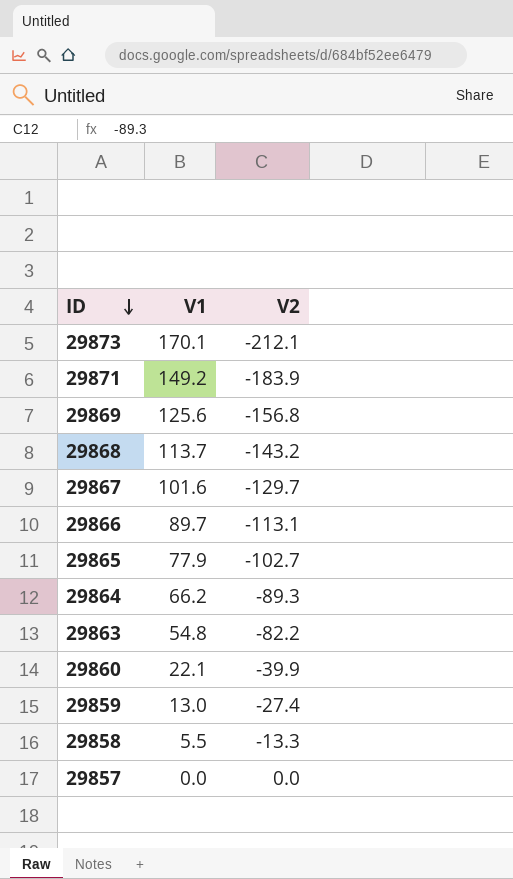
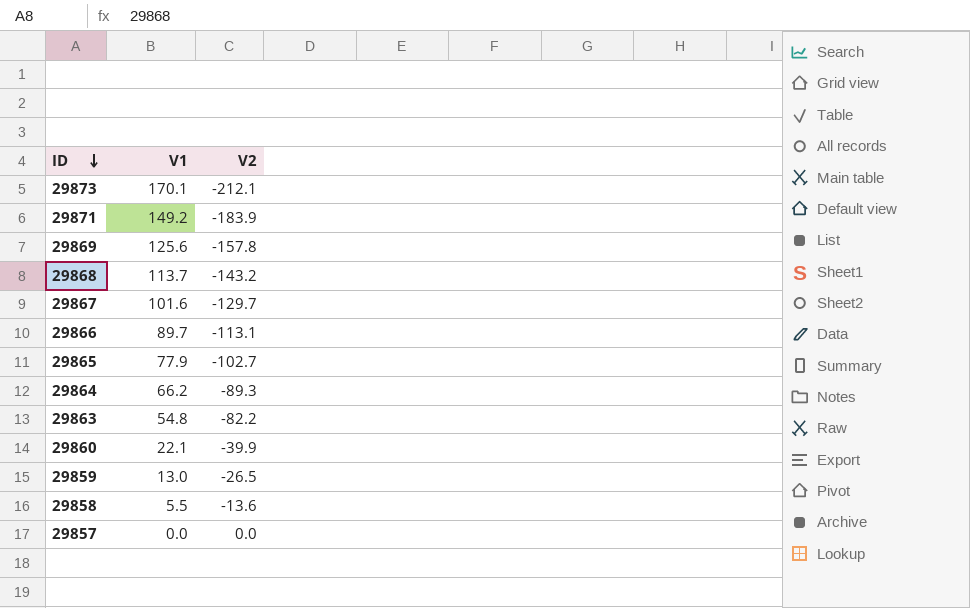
29869 | V2: -156.8 -> -157.8
29859 | V2: -27.4 -> -26.5
29858 | V2: -13.3 -> -13.6

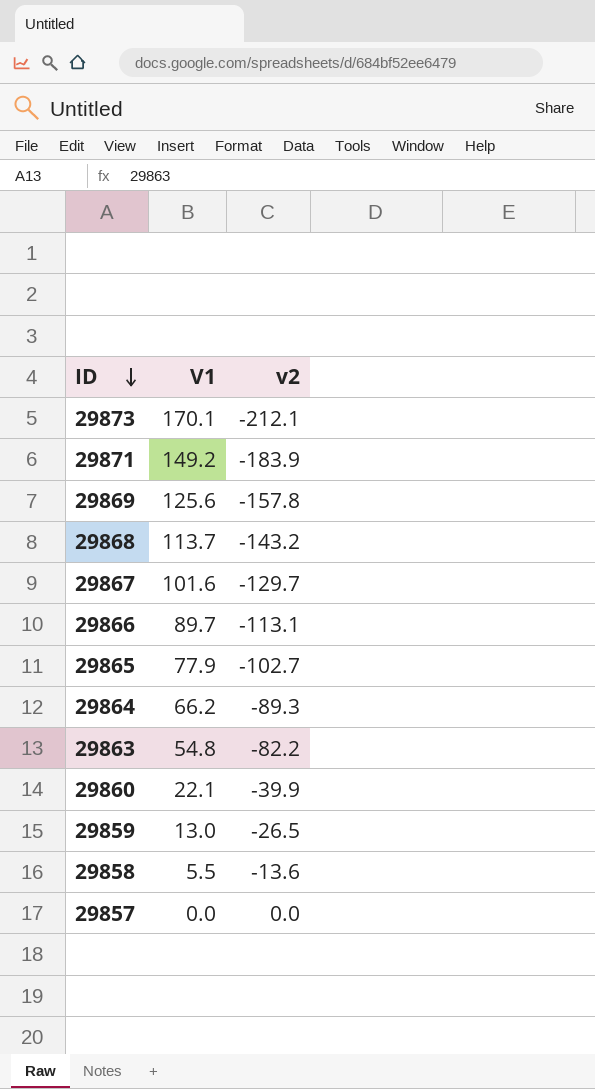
column name: V2 -> v2

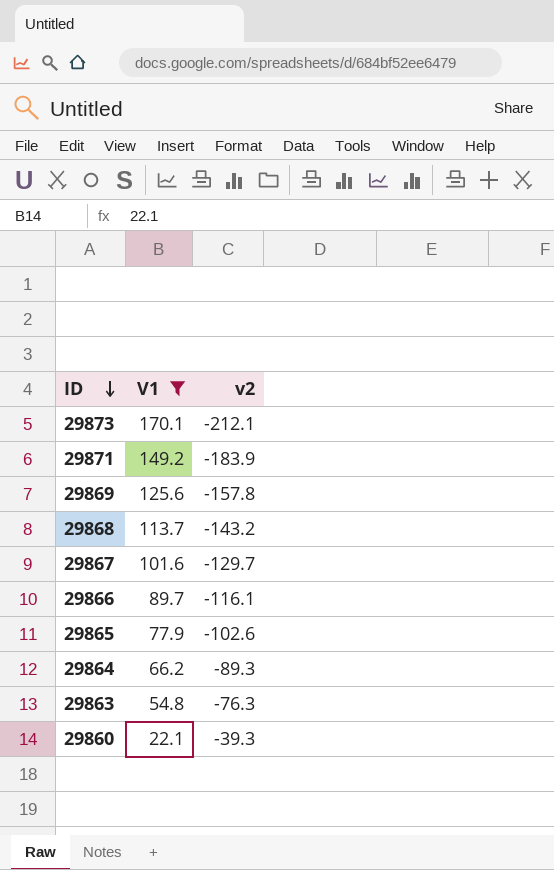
filter: none -> V1 >= 22.1
29866 | v2: -113.1 -> -116.1
29865 | v2: -102.7 -> -102.6
29863 | v2: -82.2 -> -76.3
29860 | v2: -39.9 -> -39.3

